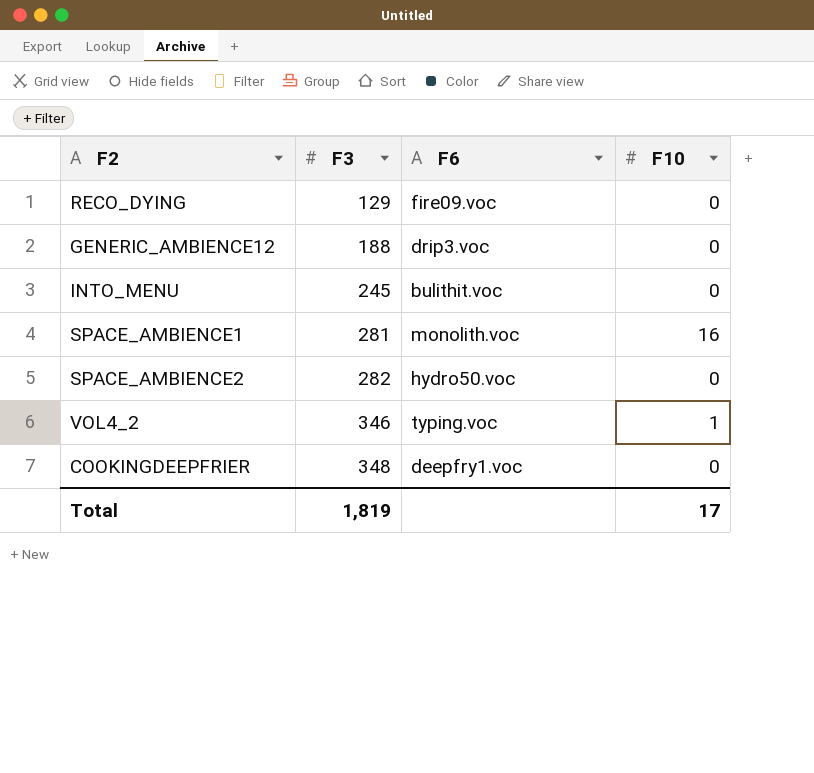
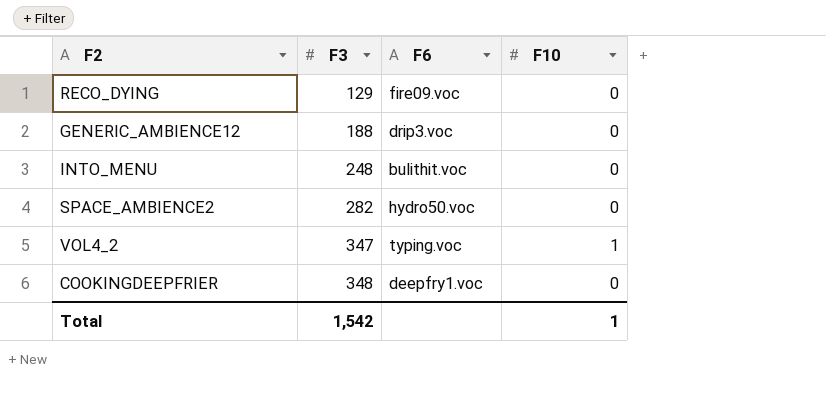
row SPACE_AMBIENCE1: 281 | monolith.voc | 16 -> none
INTO_MENU | F3: 245 -> 248
VOL4_2 | F3: 346 -> 347
Total | F3: 1,819 -> 1,542
Total | F10: 17 -> 1

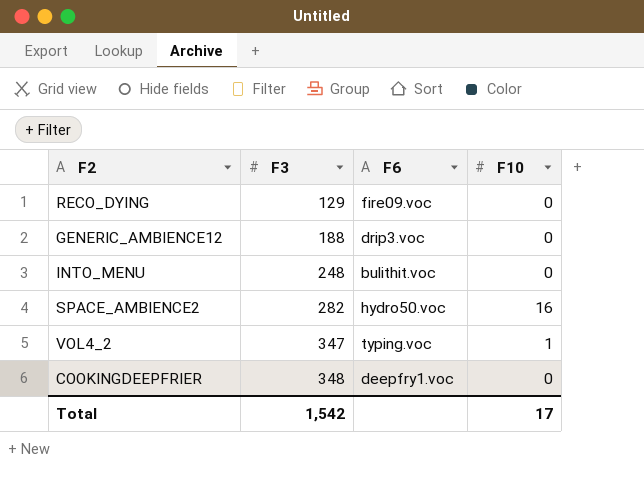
SPACE_AMBIENCE2 | F10: 0 -> 16
Total | F10: 1 -> 17

